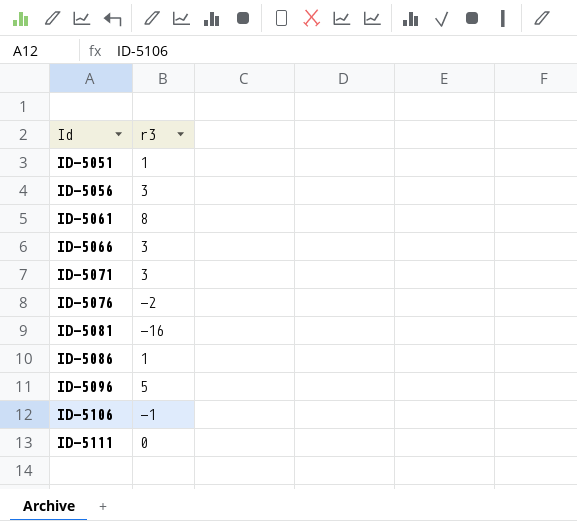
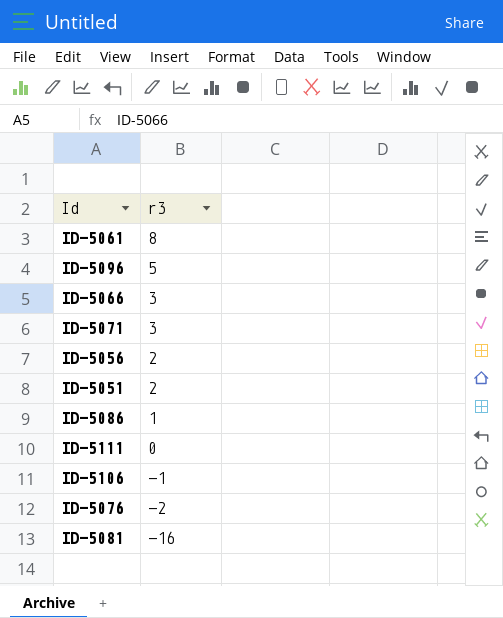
row order: Id ascending -> r3 descending
ID-5056 | r3: 3 -> 2
ID-5051 | r3: 1 -> 2

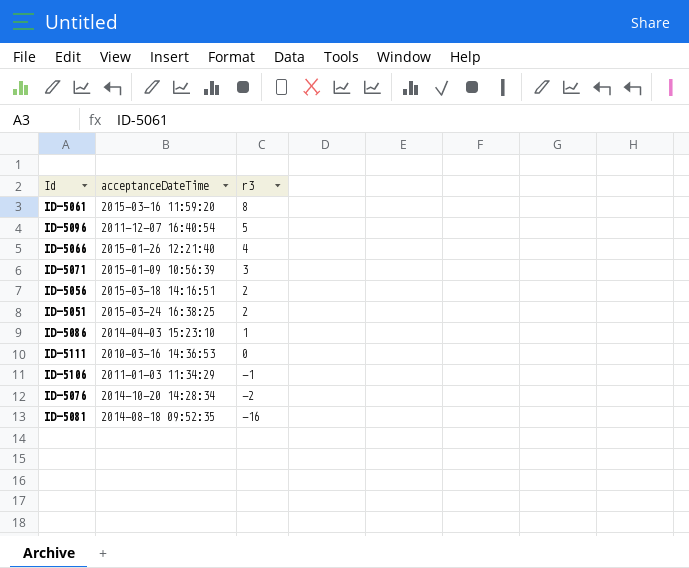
column acceptanceDateTime | position: none -> 2
ID-5066 | r3: 3 -> 4

